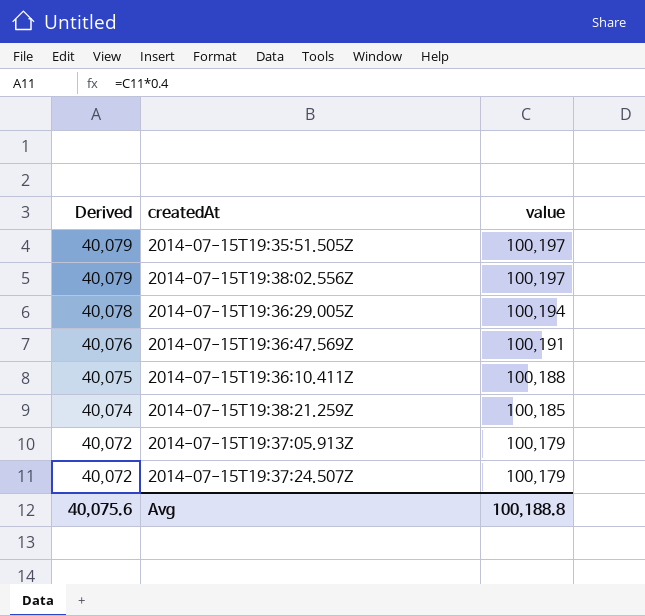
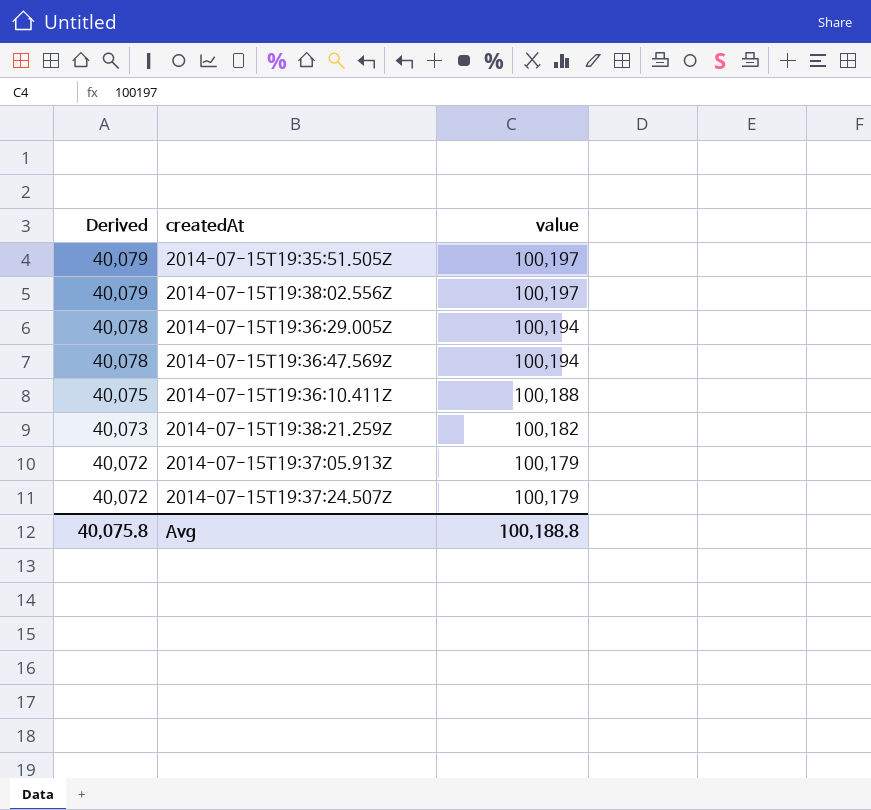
2014-07-15T19:36:47.569Z | Derived: 40,076 -> 40,078
2014-07-15T19:36:47.569Z | value: 100,191 -> 100,194
2014-07-15T19:38:21.259Z | Derived: 40,074 -> 40,073
2014-07-15T19:38:21.259Z | value: 100,185 -> 100,182
Avg | Derived: 40,075.6 -> 40,075.8

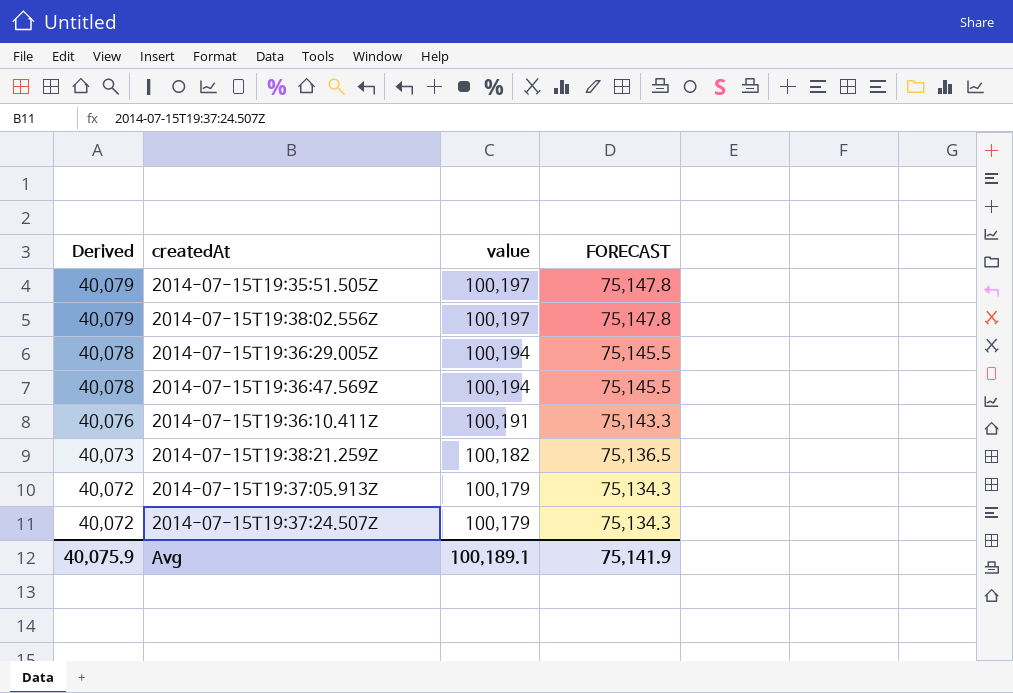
column FORECAST | formula: none -> [value] * 0.75
2014-07-15T19:36:10.411Z | Derived: 40,075 -> 40,076
2014-07-15T19:36:10.411Z | value: 100,188 -> 100,191
Avg | Derived: 40,075.8 -> 40,075.9
Avg | value: 100,188.8 -> 100,189.1

